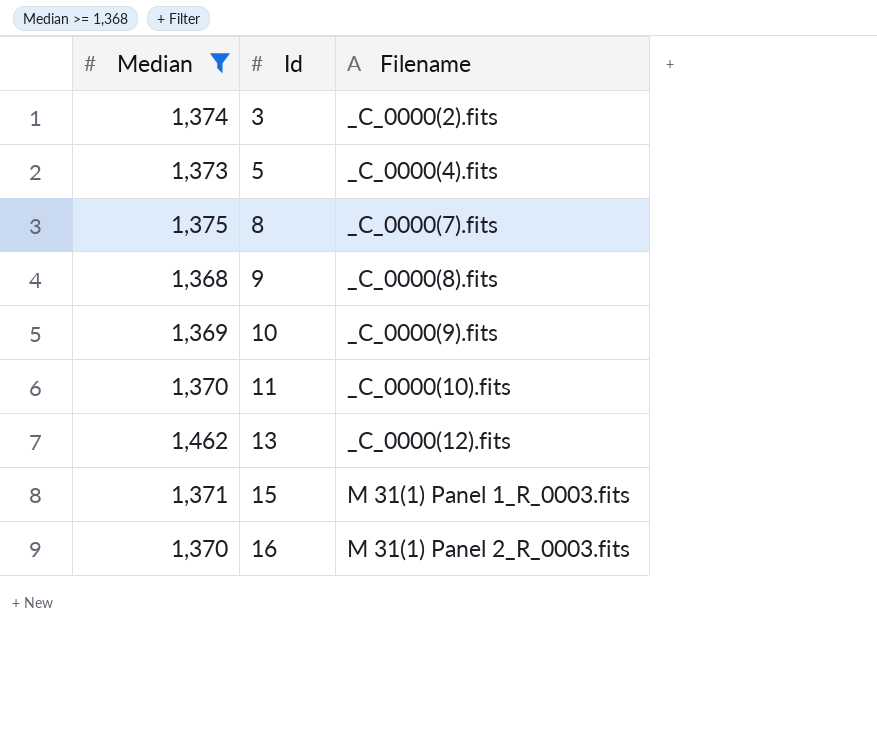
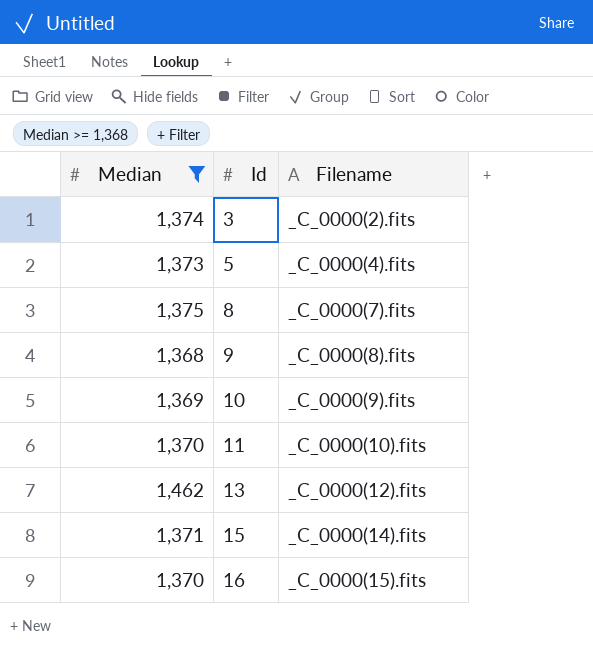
15 | Filename: M 31(1) Panel 1_R_0003.fits -> _C_0000(14).fits
16 | Filename: M 31(1) Panel 2_R_0003.fits -> _C_0000(15).fits

